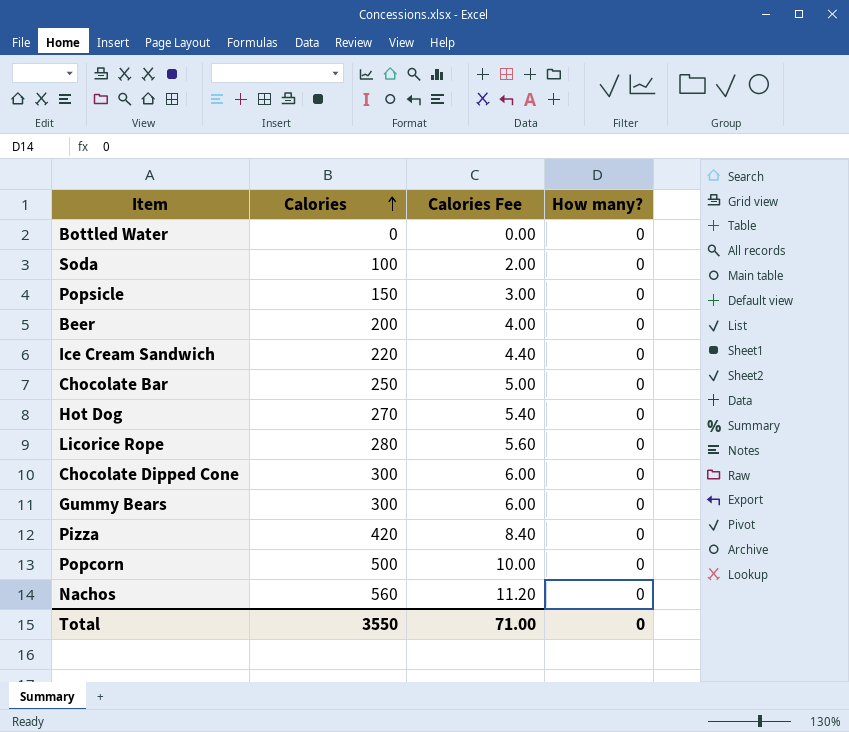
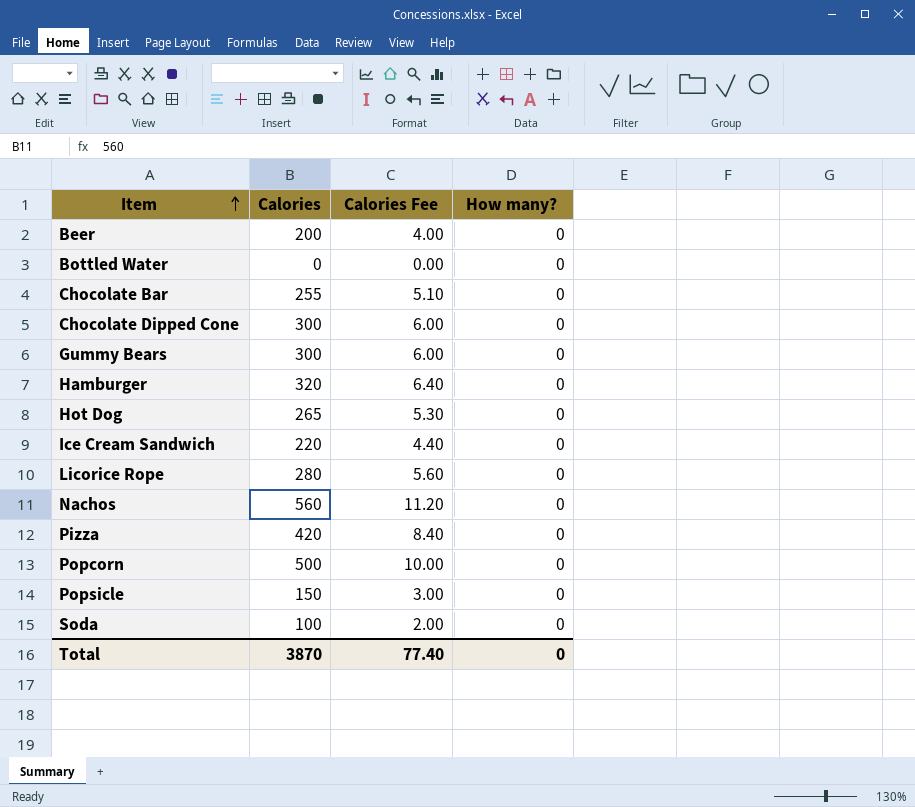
row order: Calories ascending -> Item ascending
Chocolate Bar | Calories: 250 -> 255
Chocolate Bar | Calories Fee: 5.00 -> 5.10
row Hamburger: none -> 320 | 6.40 | 0
Hot Dog | Calories: 270 -> 265
Hot Dog | Calories Fee: 5.40 -> 5.30
Total | Calories: 3550 -> 3870
Total | Calories Fee: 71.00 -> 77.40

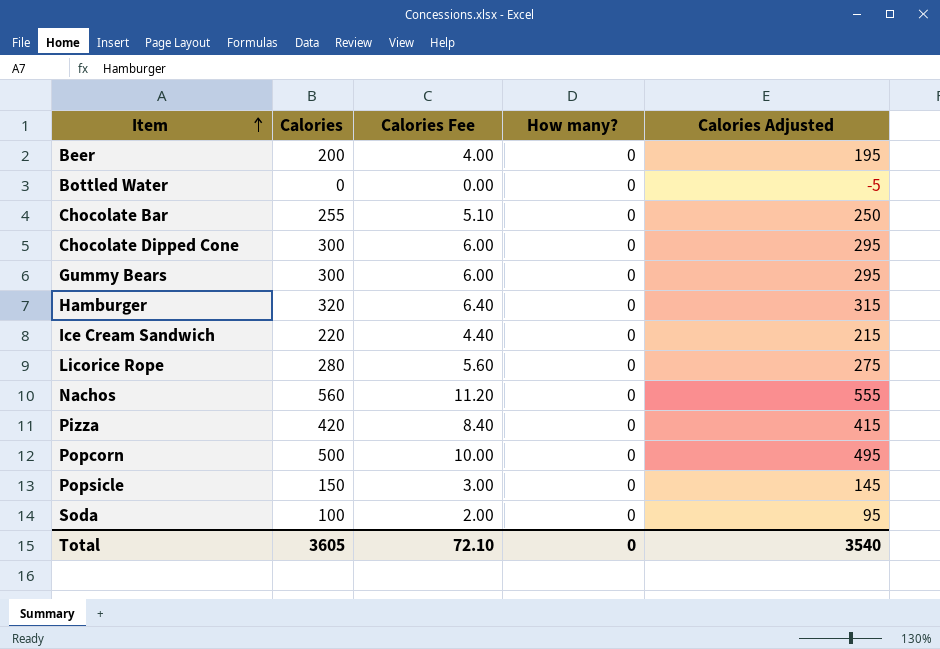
column Calories Adjusted | formula: none -> [Calories] - 5
row Hot Dog: 265 | 5.30 | 0 -> none
Total | Calories: 3870 -> 3605
Total | Calories Fee: 77.40 -> 72.10

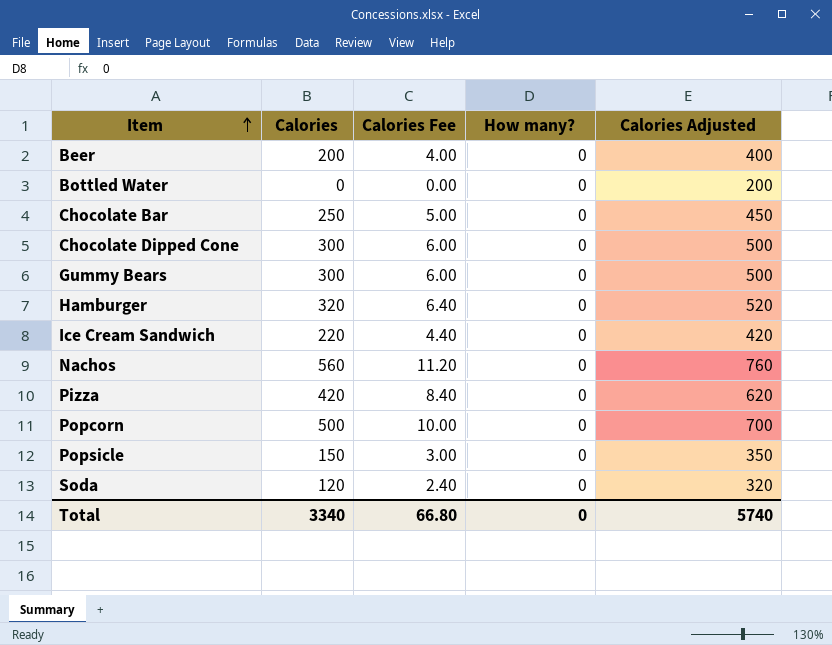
column Calories Adjusted | formula: [Calories] - 5 -> [Calories] + 200
row Licorice Rope: 280 | 5.60 | 0 | 275 -> none
Chocolate Bar | Calories: 255 -> 250
Chocolate Bar | Calories Fee: 5.10 -> 5.00
Soda | Calories: 100 -> 120
Soda | Calories Fee: 2.00 -> 2.40
Total | Calories: 3605 -> 3340
Total | Calories Fee: 72.10 -> 66.80
Total | Calories Adjusted: 3540 -> 5740

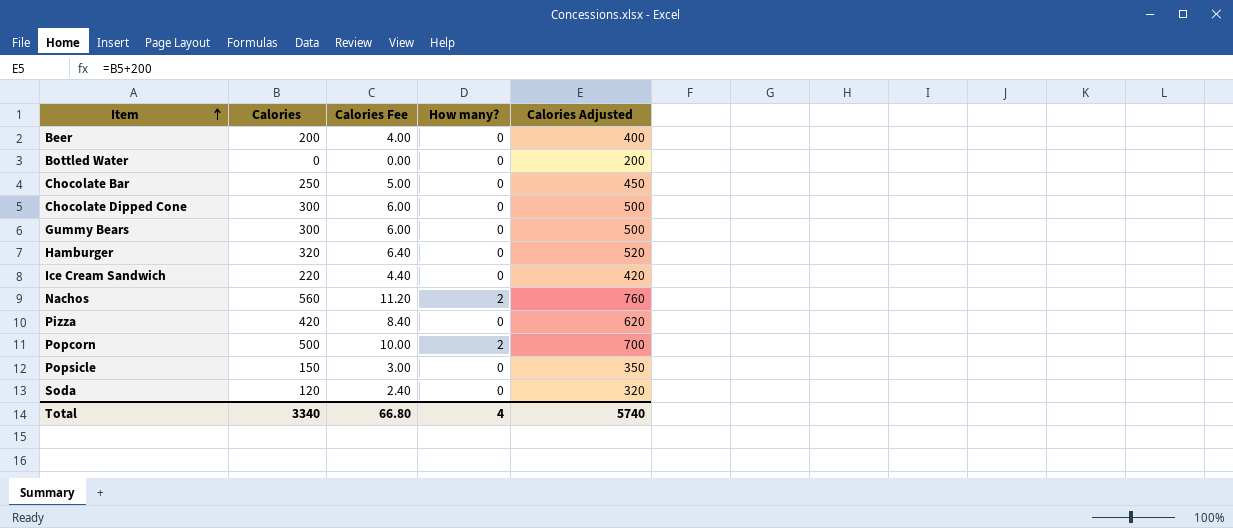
Nachos | How many?: 0 -> 2
Popcorn | How many?: 0 -> 2
Total | How many?: 0 -> 4

